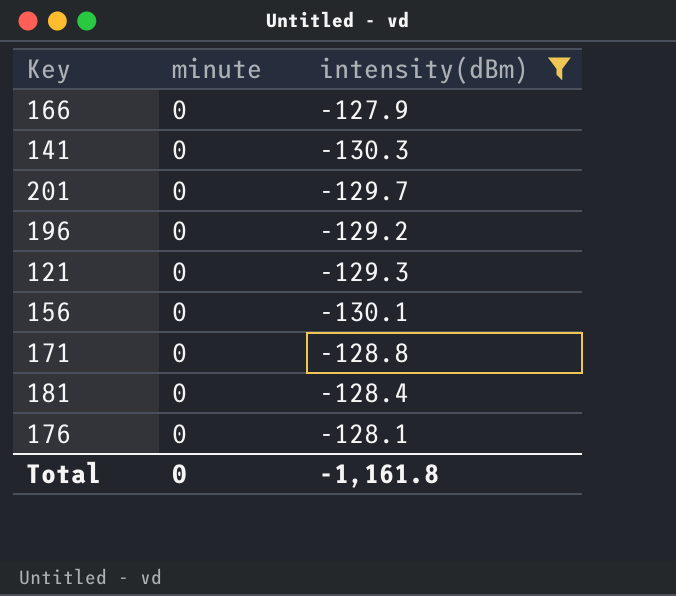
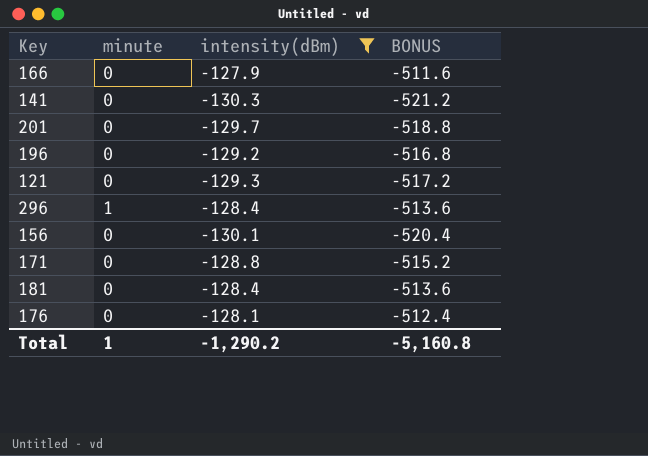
column BONUS | formula: none -> [intensity(dBm)] * 4
row 296: none -> 1 | -128.4 | -513.6
Total | minute: 0 -> 1
Total | intensity(dBm): -1,161.8 -> -1,290.2

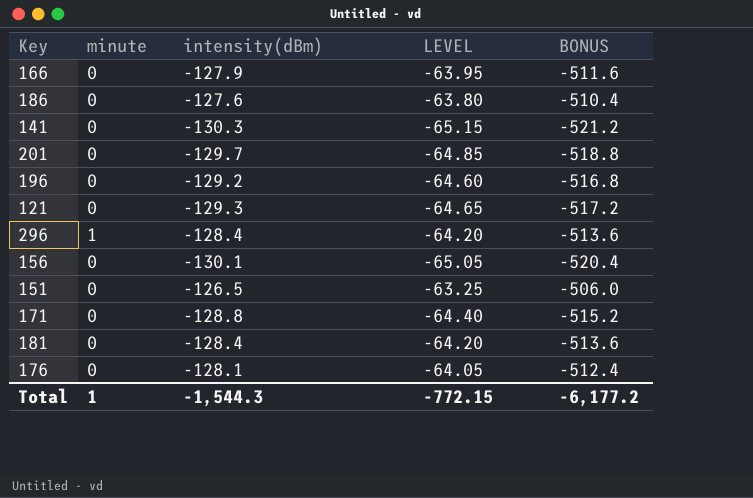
filter: intensity(dBm) <= -127.9 -> none
column LEVEL | formula: none -> [intensity(dBm)] * 0.5
Total | intensity(dBm): -1,290.2 -> -1,544.3
Total | BONUS: -5,160.8 -> -6,177.2

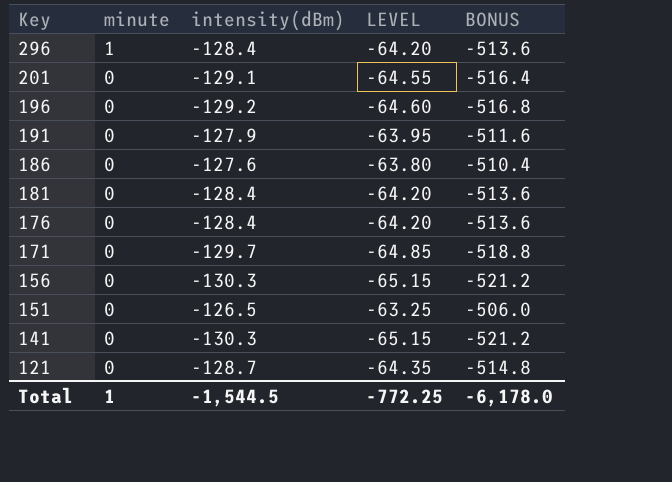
row order: none -> Key descending
row 166: 0 | -127.9 | -63.95 | -511.6 -> none
201 | intensity(dBm): -129.7 -> -129.1
201 | LEVEL: -64.85 -> -64.55
201 | BONUS: -518.8 -> -516.4
row 191: none -> 0 | -127.9 | -63.95 | -511.6
176 | intensity(dBm): -128.1 -> -128.4
176 | LEVEL: -64.05 -> -64.20
176 | BONUS: -512.4 -> -513.6
171 | intensity(dBm): -128.8 -> -129.7
171 | LEVEL: -64.40 -> -64.85
171 | BONUS: -515.2 -> -518.8
156 | intensity(dBm): -130.1 -> -130.3
156 | LEVEL: -65.05 -> -65.15
156 | BONUS: -520.4 -> -521.2
121 | intensity(dBm): -129.3 -> -128.7
121 | LEVEL: -64.65 -> -64.35
121 | BONUS: -517.2 -> -514.8
Total | intensity(dBm): -1,544.3 -> -1,544.5
Total | LEVEL: -772.15 -> -772.25
Total | BONUS: -6,177.2 -> -6,178.0

